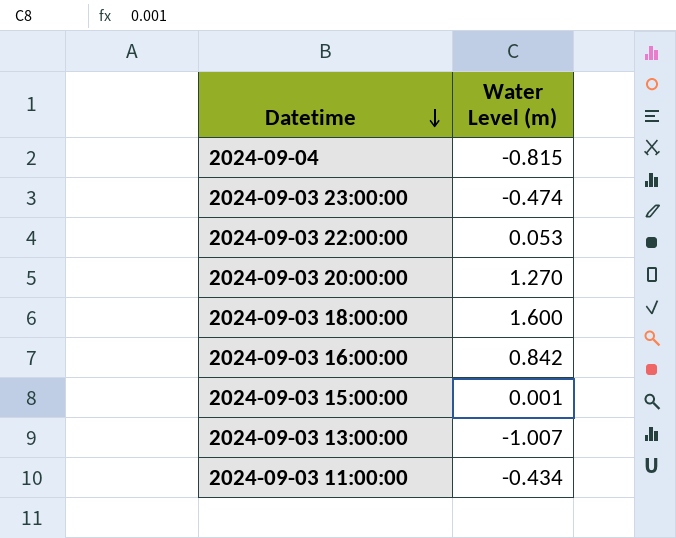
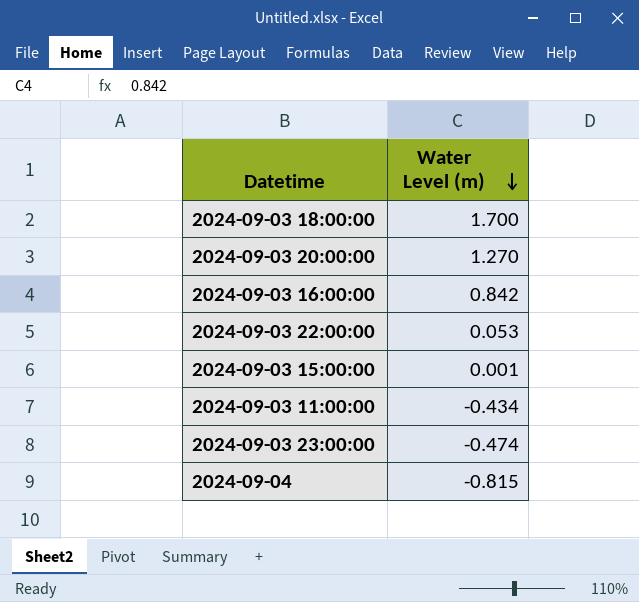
row order: Datetime descending -> Water Level (m) descending
row 2024-09-03 13:00:00: -1.007 -> none
2024-09-03 18:00:00 | Water Level (m): 1.600 -> 1.700

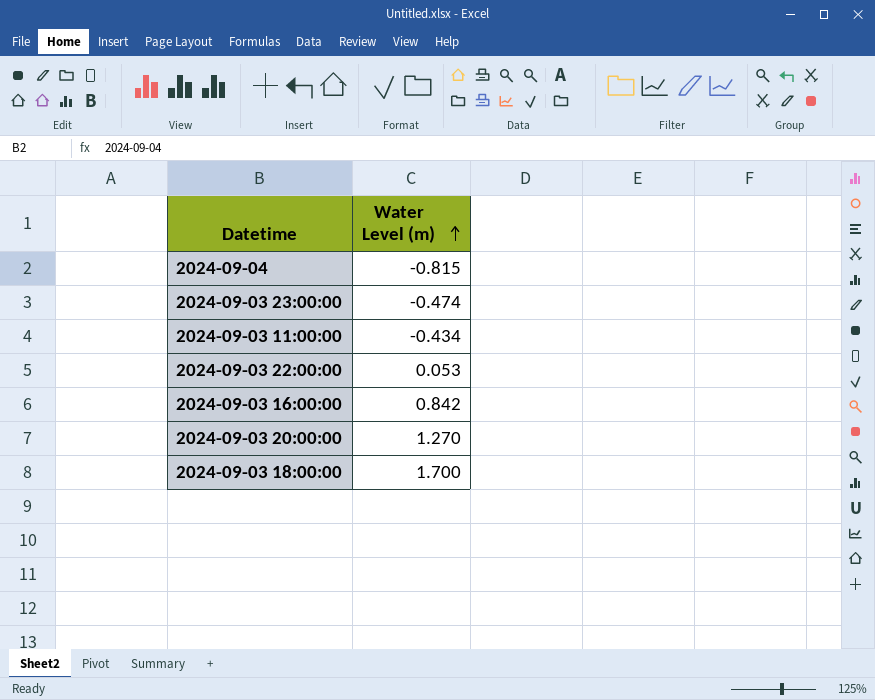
row order: Water Level (m) descending -> Water Level (m) ascending
row 2024-09-03 15:00:00: 0.001 -> none

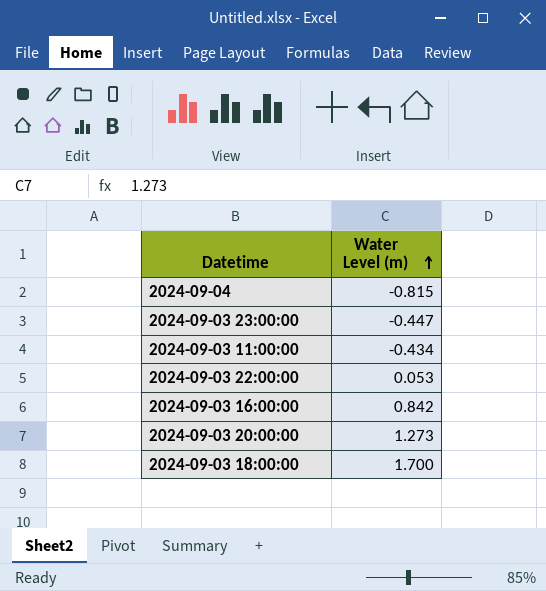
2024-09-03 23:00:00 | Water Level (m): -0.474 -> -0.447
2024-09-03 20:00:00 | Water Level (m): 1.270 -> 1.273

